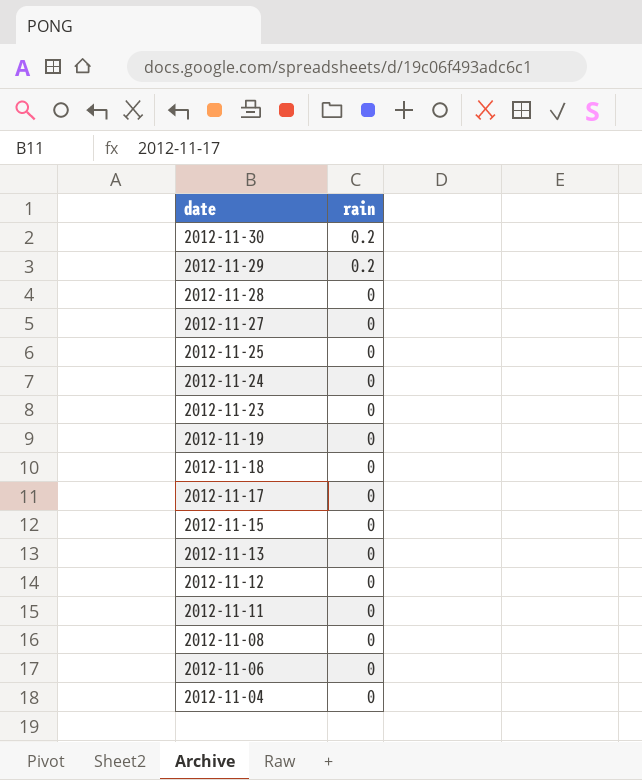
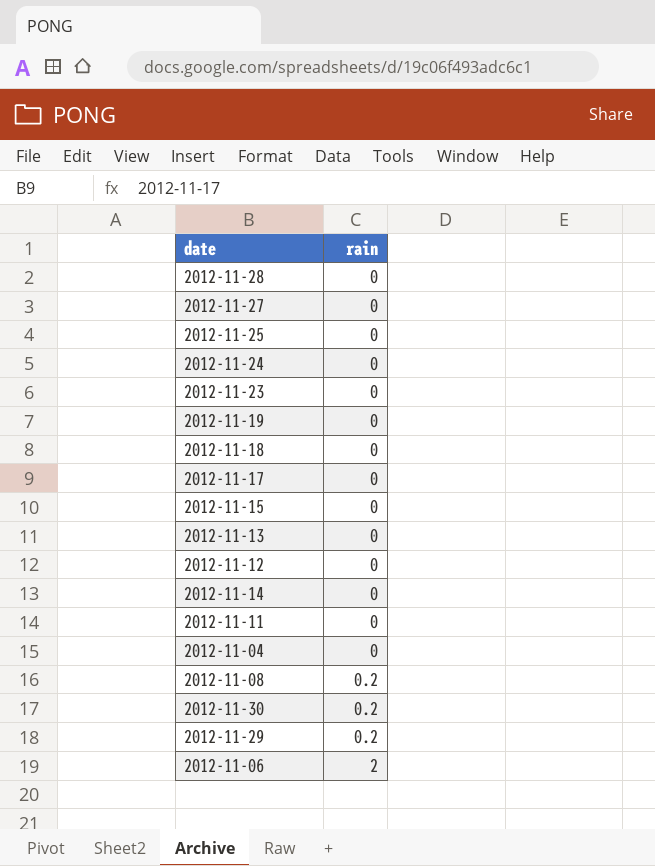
row order: date descending -> rain ascending
row 2012-11-14: none -> 0
2012-11-08 | rain: 0 -> 0.2
2012-11-06 | rain: 0 -> 2

